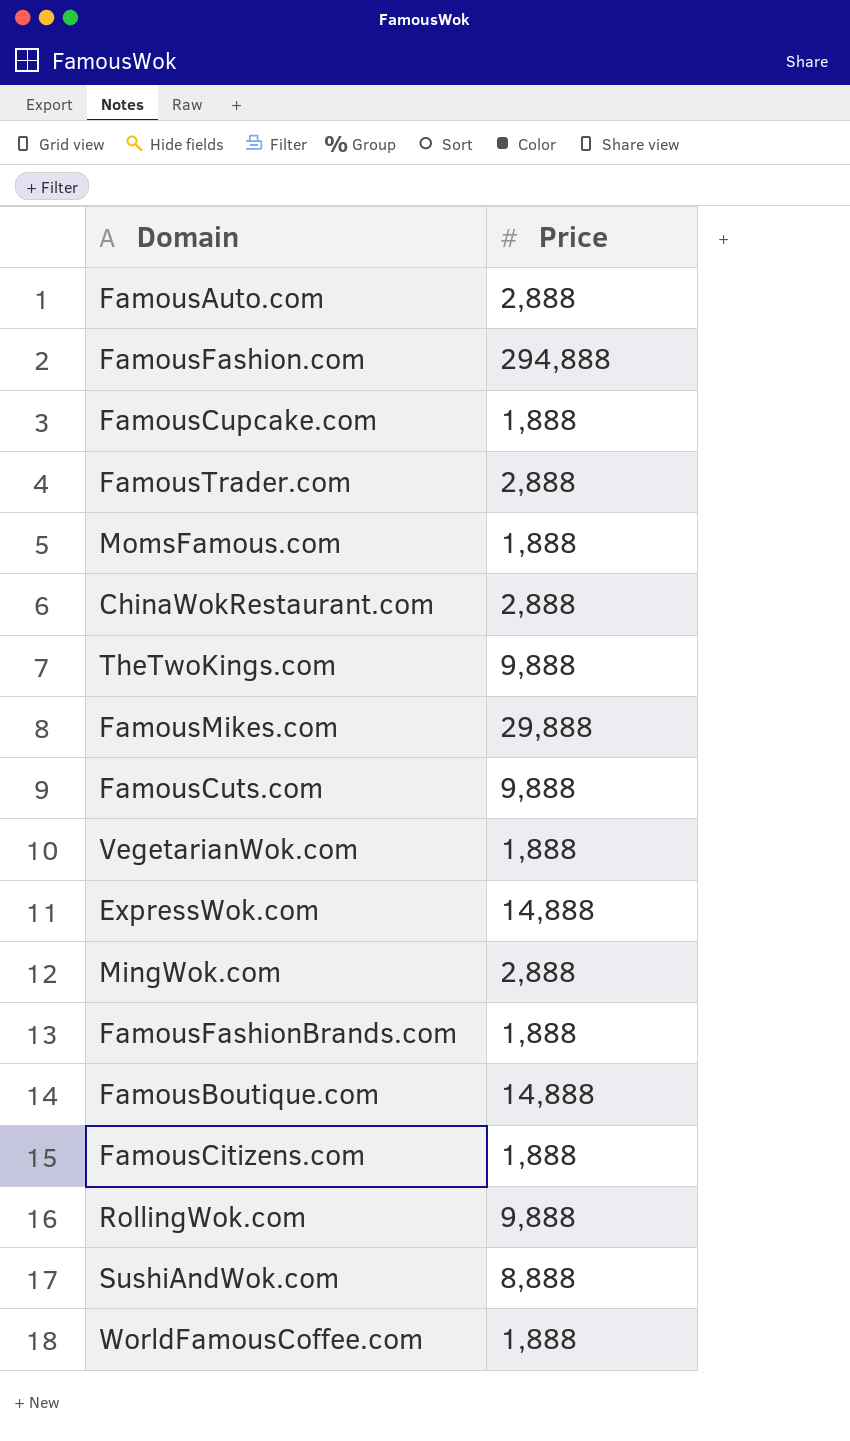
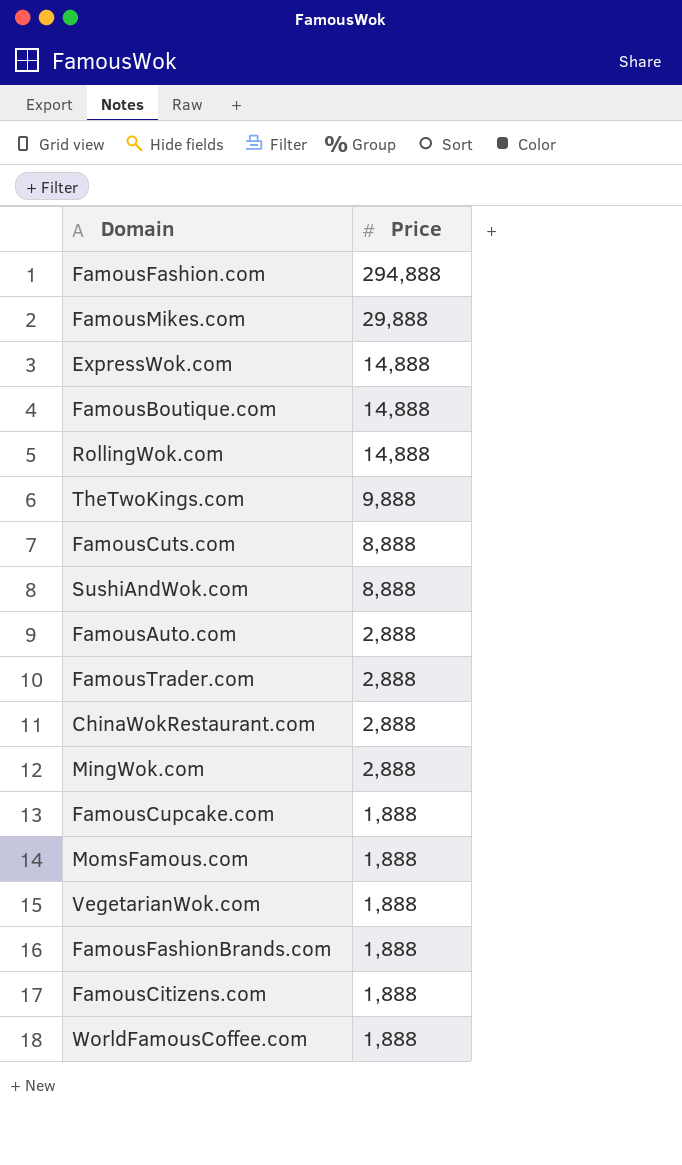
row order: none -> Price descending
RollingWok.com | Price: 9,888 -> 14,888
FamousCuts.com | Price: 9,888 -> 8,888

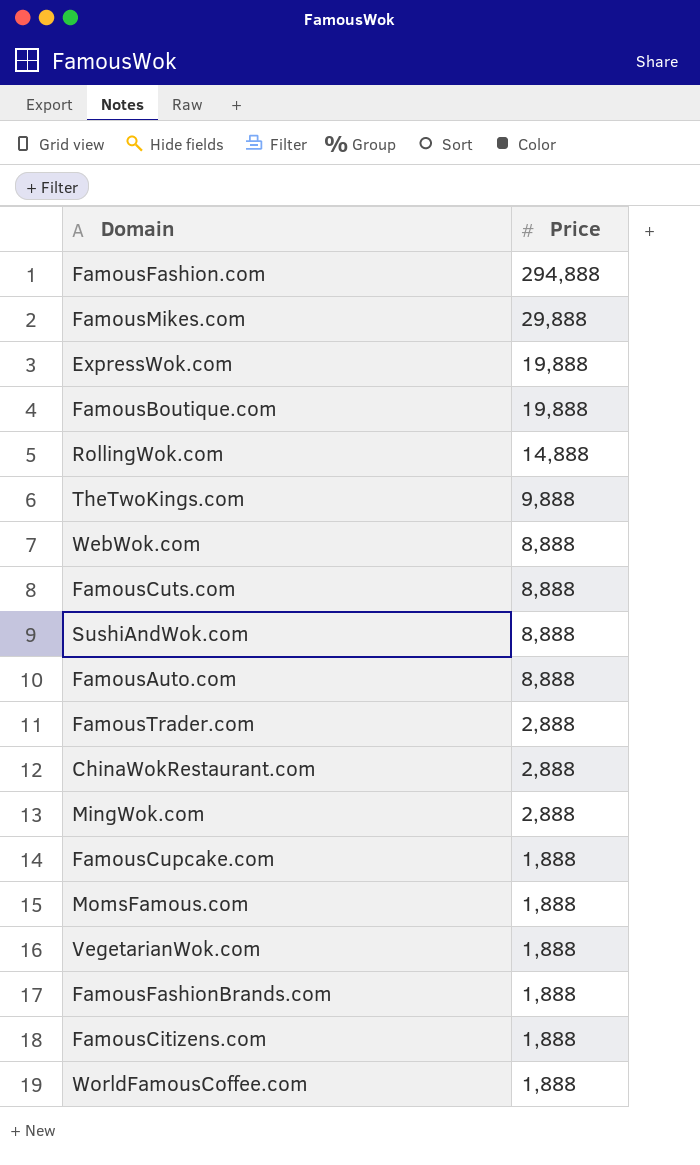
ExpressWok.com | Price: 14,888 -> 19,888
FamousBoutique.com | Price: 14,888 -> 19,888
row WebWok.com: none -> 8,888
FamousAuto.com | Price: 2,888 -> 8,888

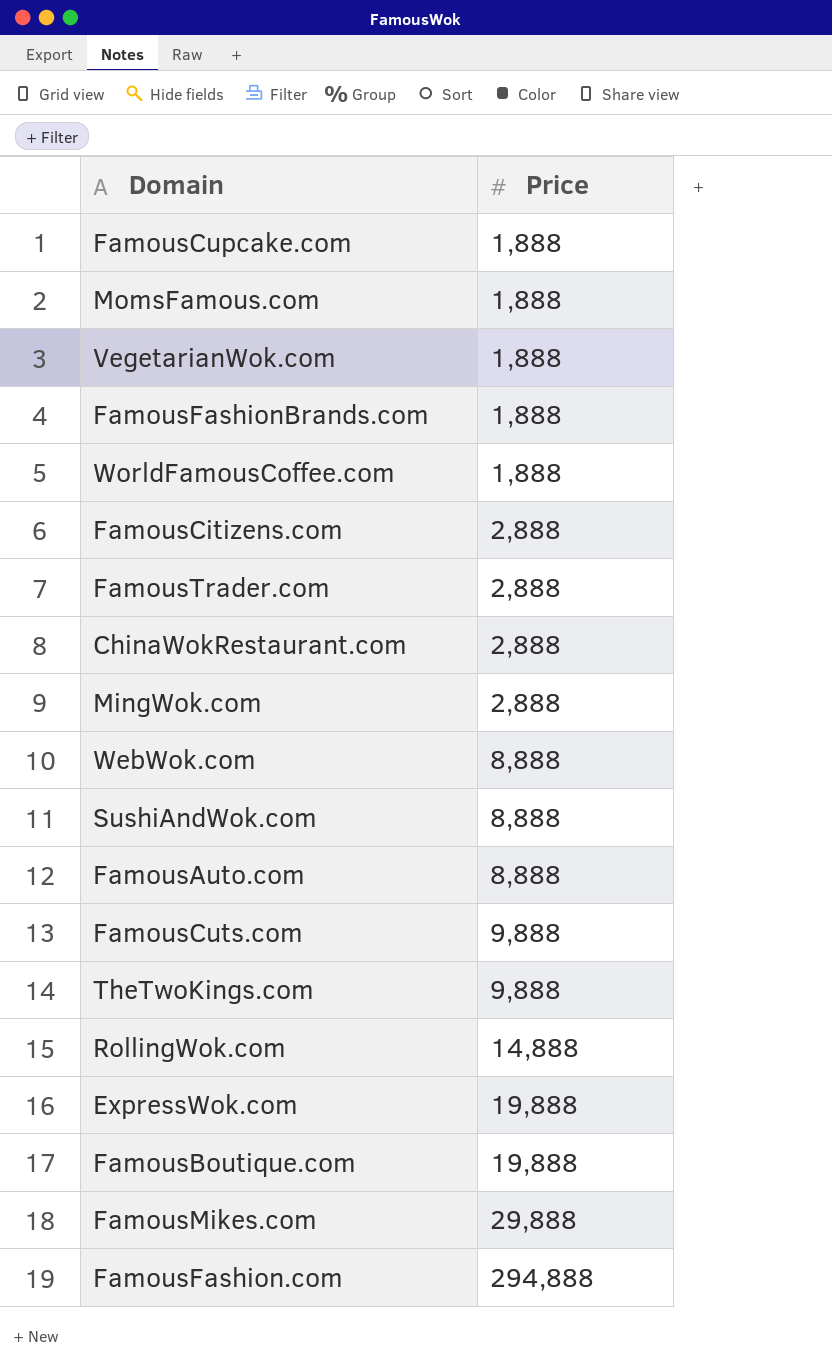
row order: Price descending -> Price ascending
FamousCitizens.com | Price: 1,888 -> 2,888
FamousCuts.com | Price: 8,888 -> 9,888

